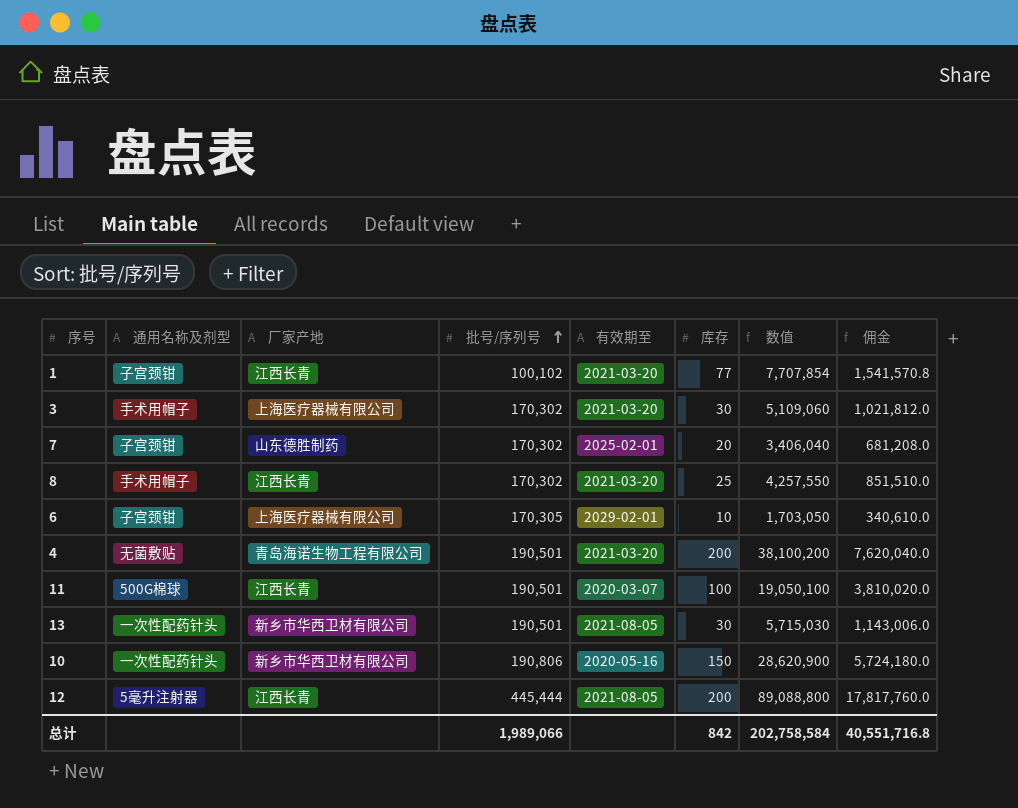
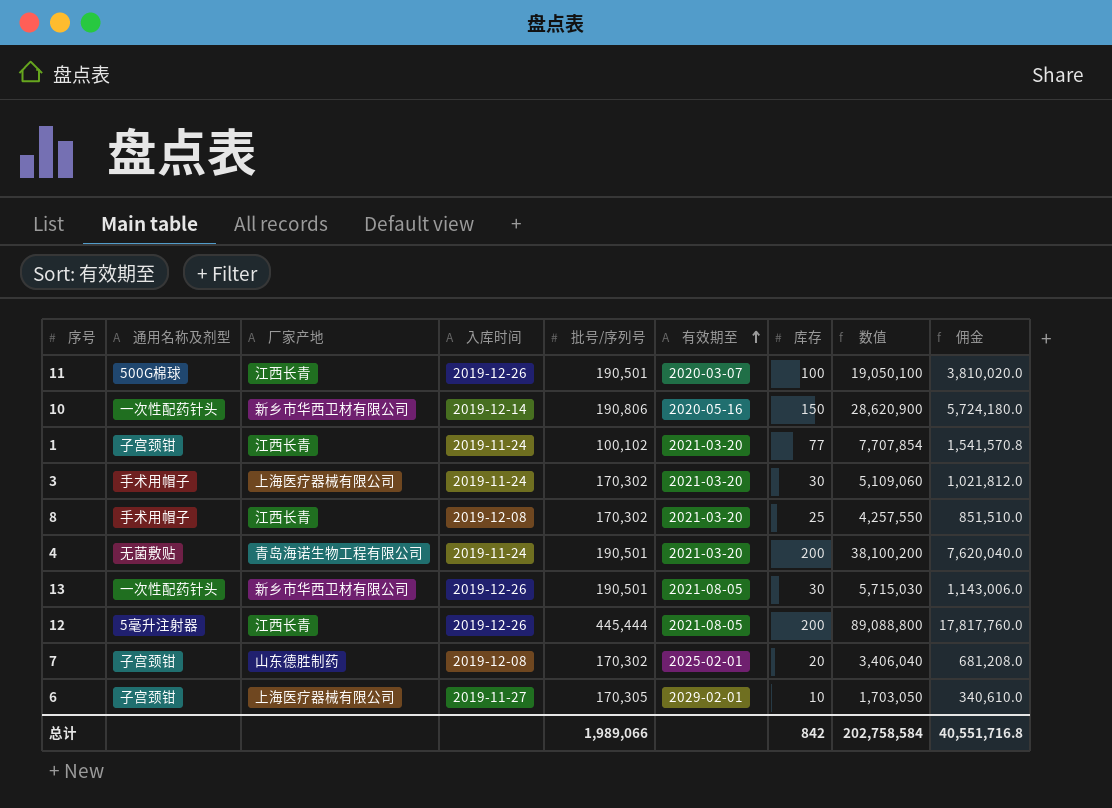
row order: 批号/序列号 ascending -> 有效期至 ascending
column 入库时间 | position: none -> 4

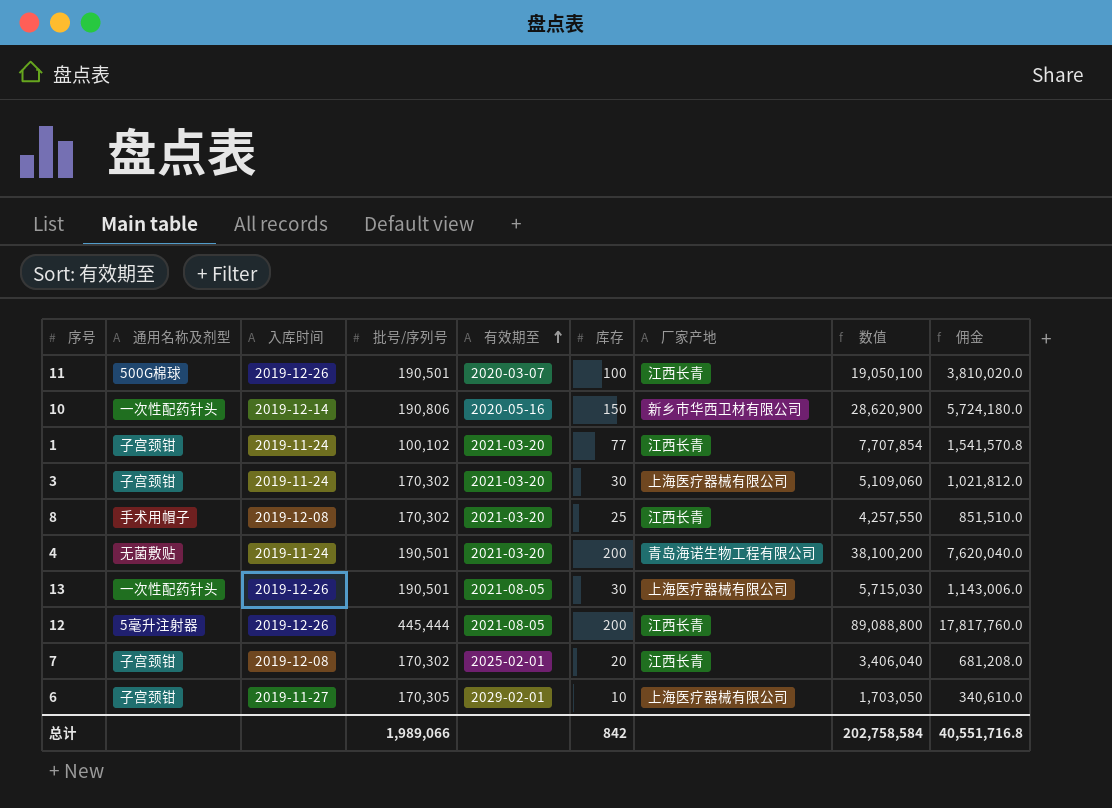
column 厂家产地 | position: 3 -> 7
3 | 通用名称及剂型: 手术用帽子 -> 子宫颈钳
13 | 厂家产地: 新乡市华西卫材有限公司 -> 上海医疗器械有限公司
7 | 厂家产地: 山东德胜制药 -> 江西长青

